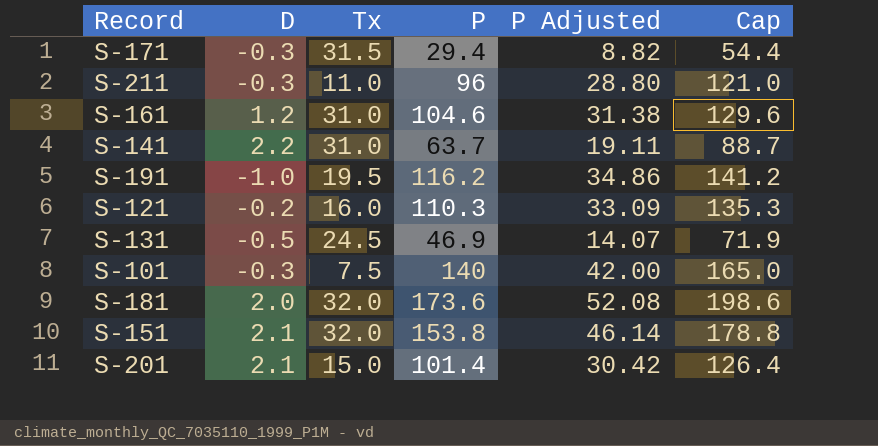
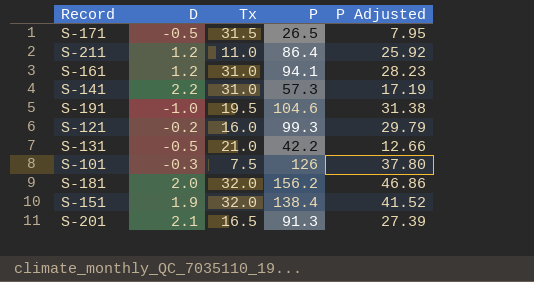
column Cap | formula: [P] + 25 -> none
S-171 | D: -0.3 -> -0.5
S-171 | P: 29.4 -> 26.5
S-171 | P Adjusted: 8.82 -> 7.95
S-211 | D: -0.3 -> 1.2
S-211 | P: 96 -> 86.4
S-211 | P Adjusted: 28.80 -> 25.92
S-161 | P: 104.6 -> 94.1
S-161 | P Adjusted: 31.38 -> 28.23
S-141 | P: 63.7 -> 57.3
S-141 | P Adjusted: 19.11 -> 17.19
S-191 | P: 116.2 -> 104.6
S-191 | P Adjusted: 34.86 -> 31.38
S-121 | P: 110.3 -> 99.3
S-121 | P Adjusted: 33.09 -> 29.79
S-131 | Tx: 24.5 -> 21.0
S-131 | P: 46.9 -> 42.2
S-131 | P Adjusted: 14.07 -> 12.66
S-101 | P: 140 -> 126
S-101 | P Adjusted: 42.00 -> 37.80
S-181 | P: 173.6 -> 156.2
S-181 | P Adjusted: 52.08 -> 46.86
S-151 | D: 2.1 -> 1.9
S-151 | P: 153.8 -> 138.4
S-151 | P Adjusted: 46.14 -> 41.52
S-201 | Tx: 15.0 -> 16.5
S-201 | P: 101.4 -> 91.3
S-201 | P Adjusted: 30.42 -> 27.39

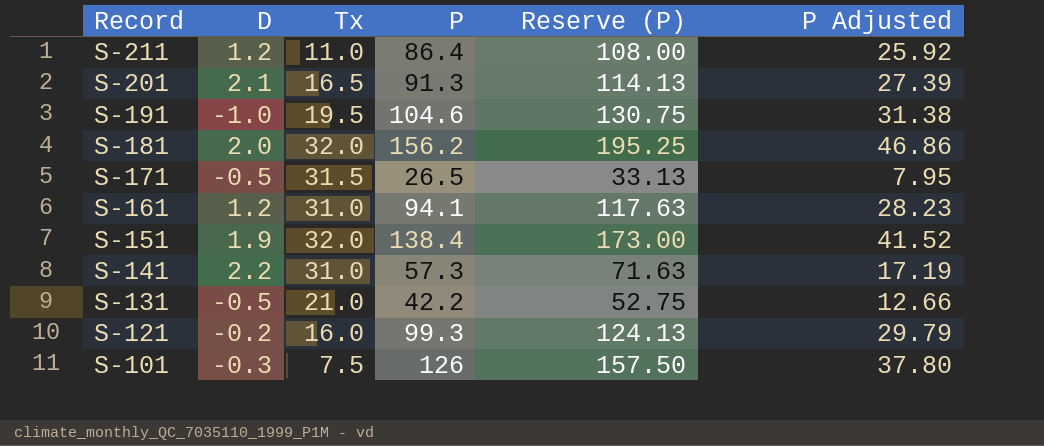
row order: none -> Record descending
column Reserve (P) | formula: none -> [P] * 1.25

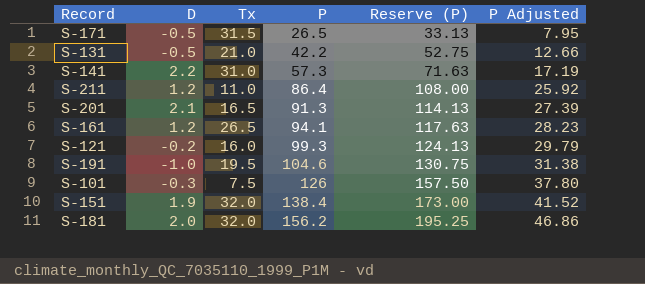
row order: Record descending -> P ascending
S-161 | Tx: 31.0 -> 26.5

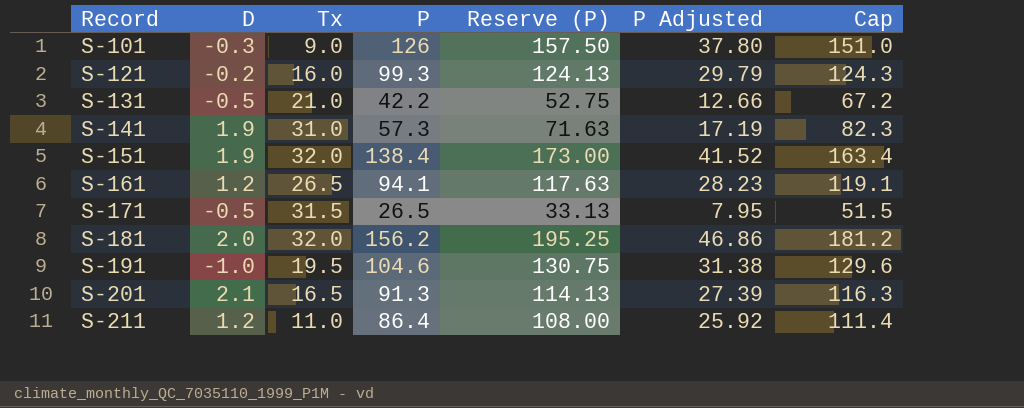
row order: P ascending -> Record ascending
column Cap | formula: none -> [P] + 25
S-101 | Tx: 7.5 -> 9.0
S-141 | D: 2.2 -> 1.9

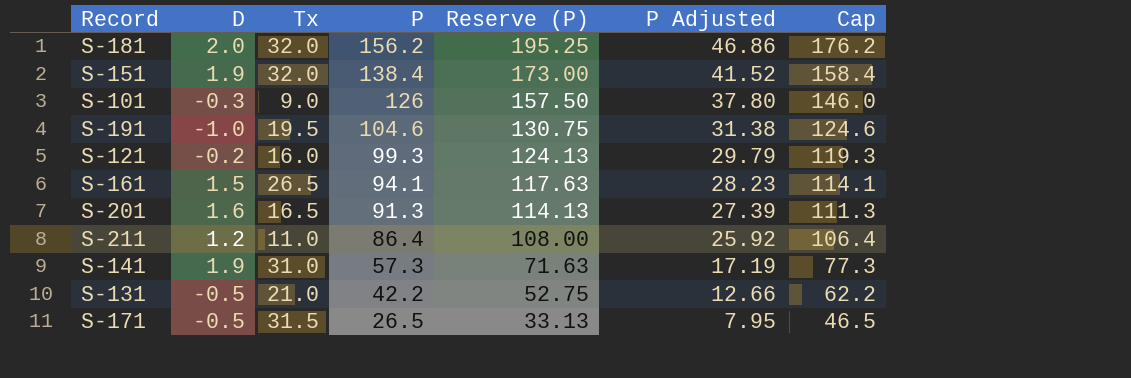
row order: Record ascending -> P descending
column Cap | formula: [P] + 25 -> [P] + 20
S-161 | D: 1.2 -> 1.5
S-201 | D: 2.1 -> 1.6

